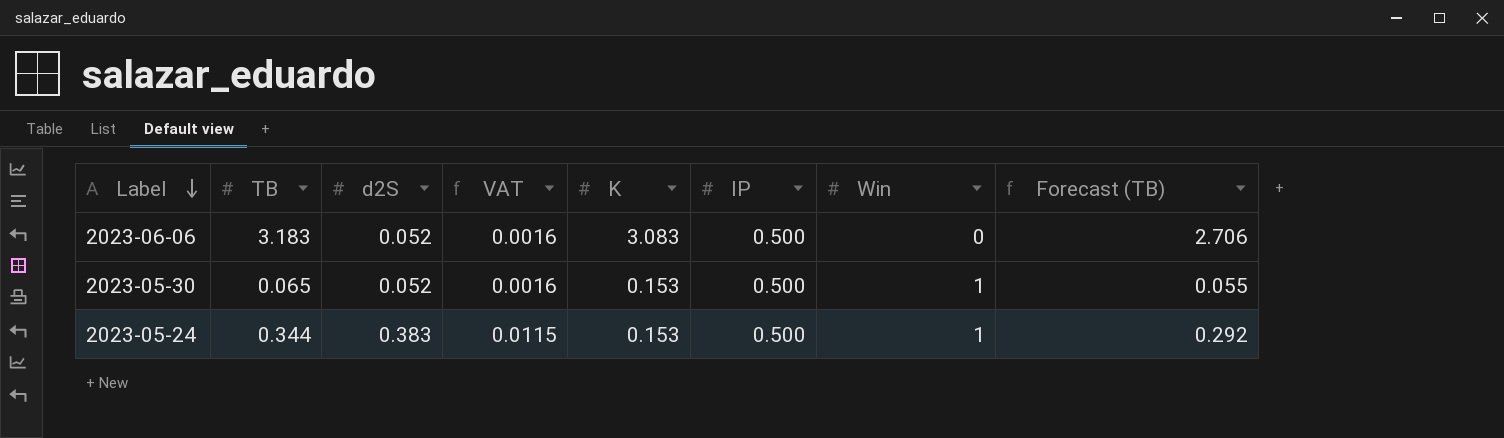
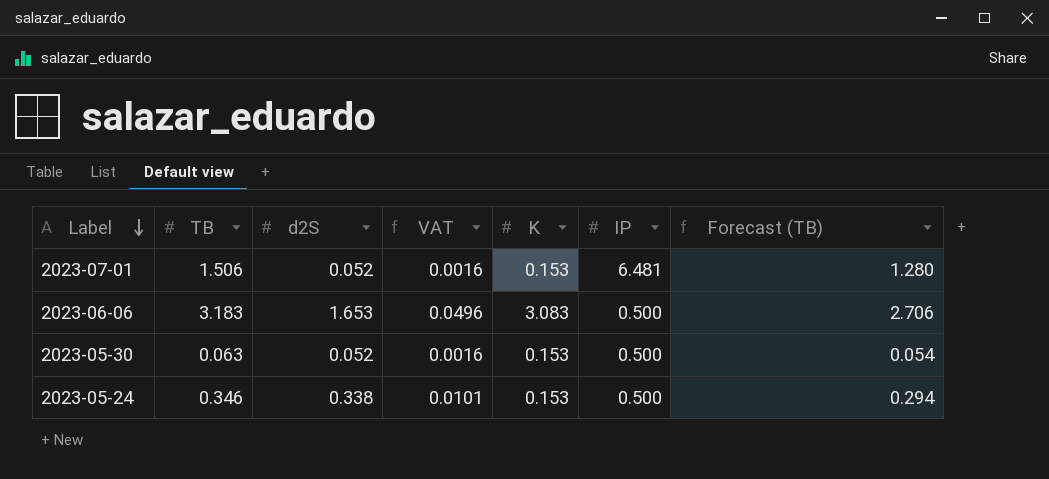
column Win | position: 7 -> none
row 2023-07-01: none -> 1.506 | 0.052 | 0.0016 | 0.153 | 6.481 | 1.280
2023-06-06 | d2S: 0.052 -> 1.653
2023-06-06 | VAT: 0.0016 -> 0.0496
2023-05-30 | TB: 0.065 -> 0.063
2023-05-30 | Forecast (TB): 0.055 -> 0.054
2023-05-24 | TB: 0.344 -> 0.346
2023-05-24 | d2S: 0.383 -> 0.338
2023-05-24 | VAT: 0.0115 -> 0.0101
2023-05-24 | Forecast (TB): 0.292 -> 0.294

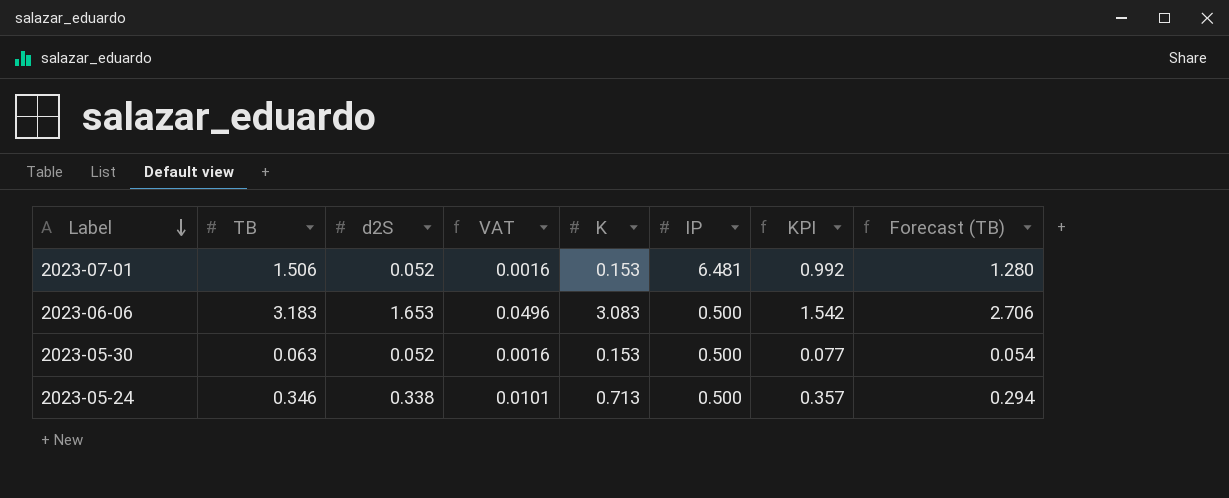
column KPI | formula: none -> [K] * [IP]
2023-05-24 | K: 0.153 -> 0.713

